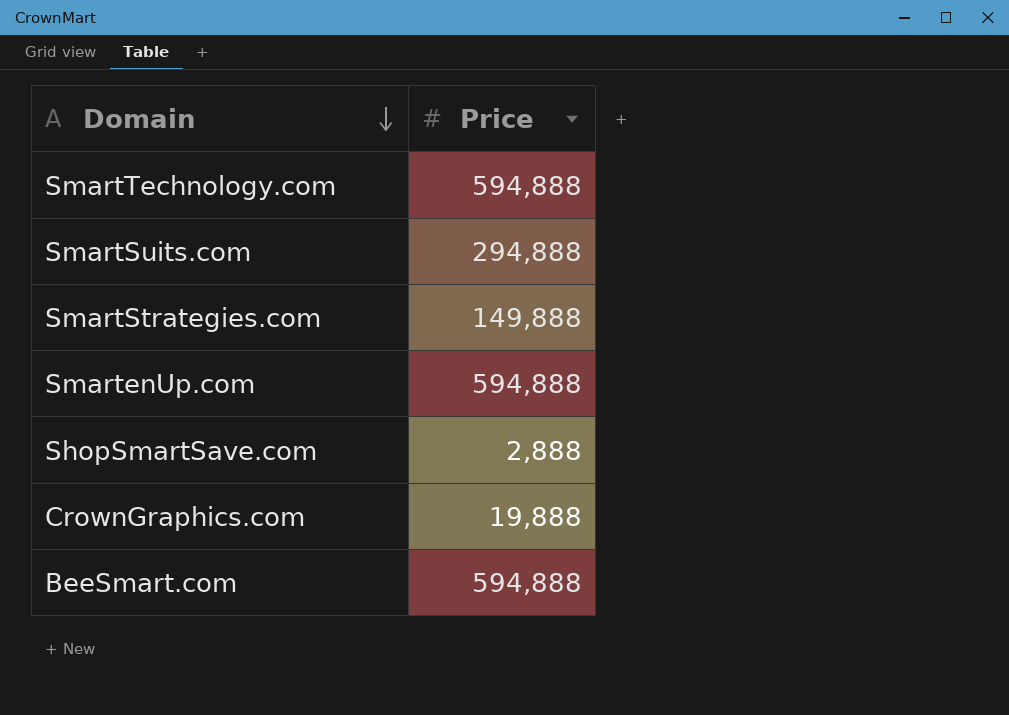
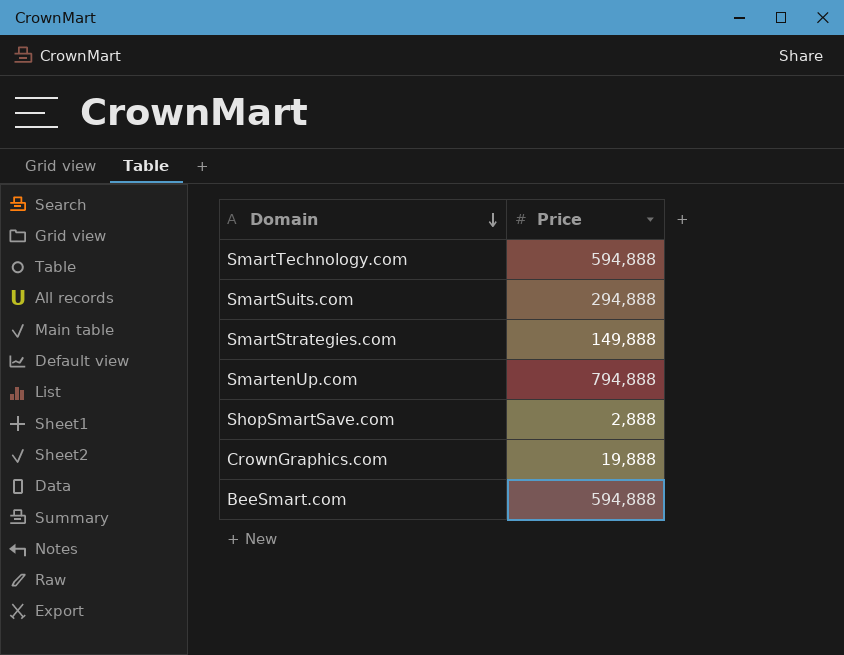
SmartenUp.com | Price: 594,888 -> 794,888

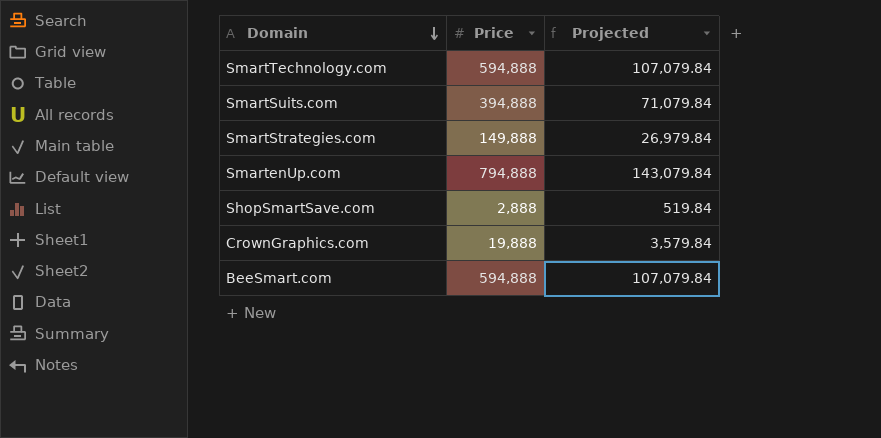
column Projected | formula: none -> [Price] * 0.18
SmartSuits.com | Price: 294,888 -> 394,888

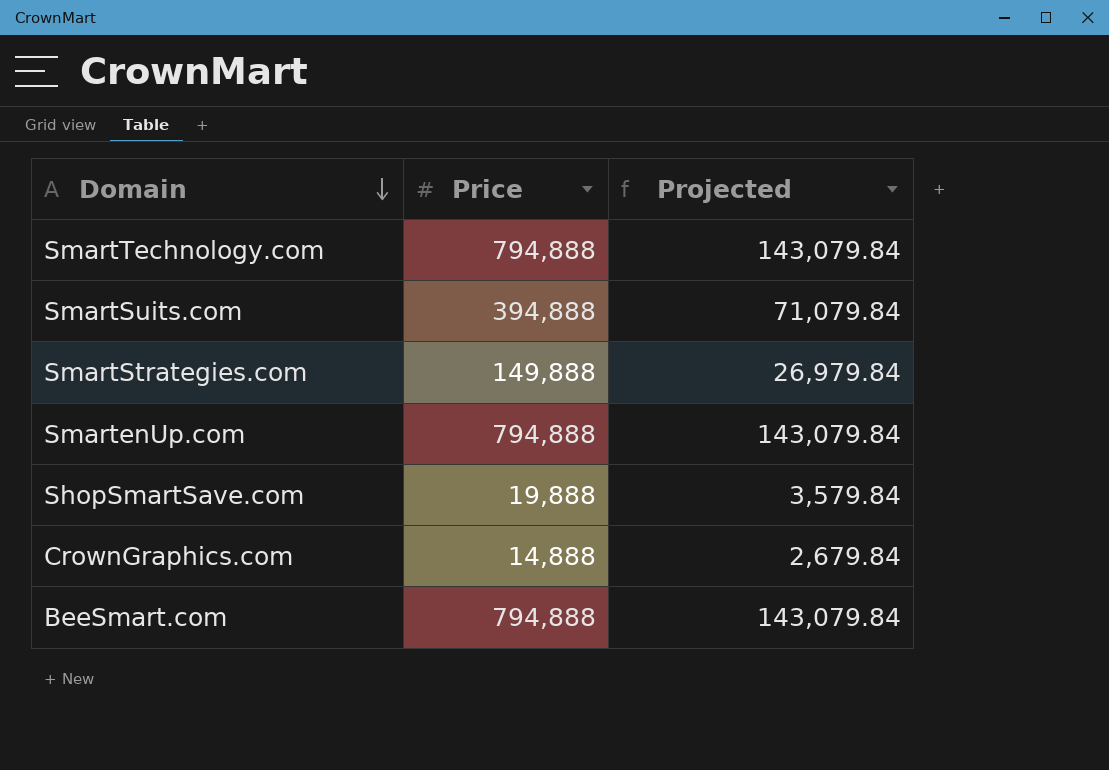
SmartTechnology.com | Price: 594,888 -> 794,888
SmartTechnology.com | Projected: 107,079.84 -> 143,079.84
ShopSmartSave.com | Price: 2,888 -> 19,888
ShopSmartSave.com | Projected: 519.84 -> 3,579.84
CrownGraphics.com | Price: 19,888 -> 14,888
CrownGraphics.com | Projected: 3,579.84 -> 2,679.84
BeeSmart.com | Price: 594,888 -> 794,888
BeeSmart.com | Projected: 107,079.84 -> 143,079.84

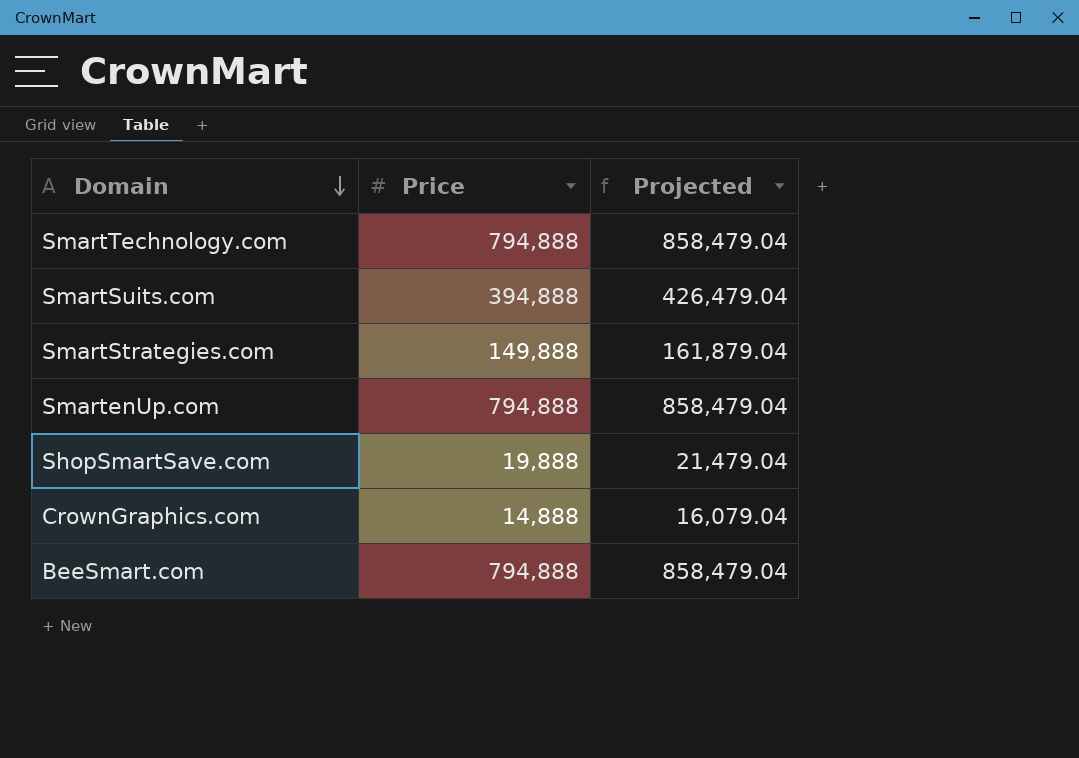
column Projected | formula: [Price] * 0.18 -> [Price] * 1.08

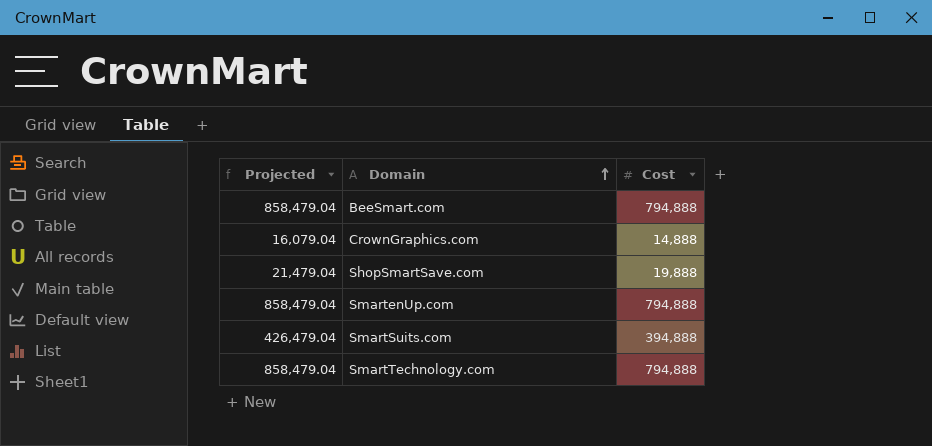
row order: Domain descending -> Domain ascending
column Projected | position: 3 -> 1
column name: Price -> Cost
row SmartStrategies.com: 149,888 | 161,879.04 -> none

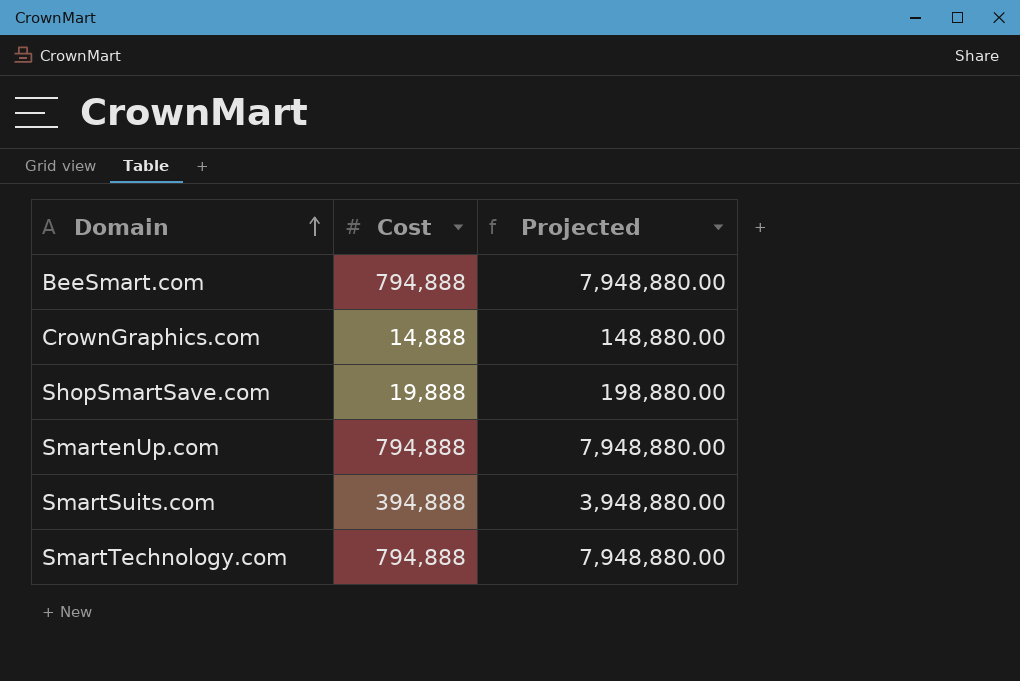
column Projected | formula: [Cost] * 1.08 -> [Cost] * 10
column Projected | position: 1 -> 3

